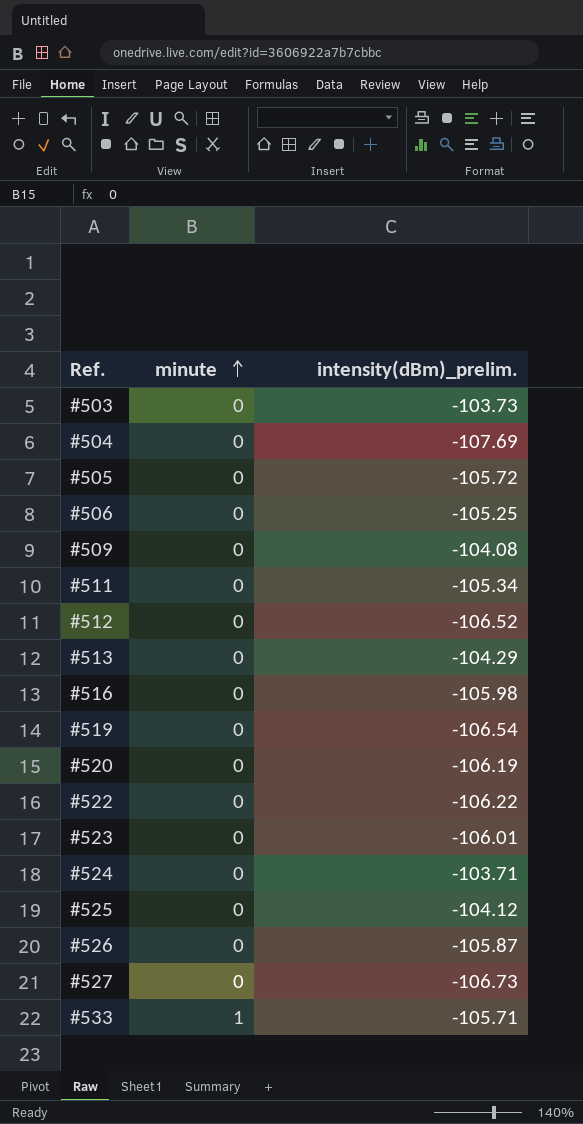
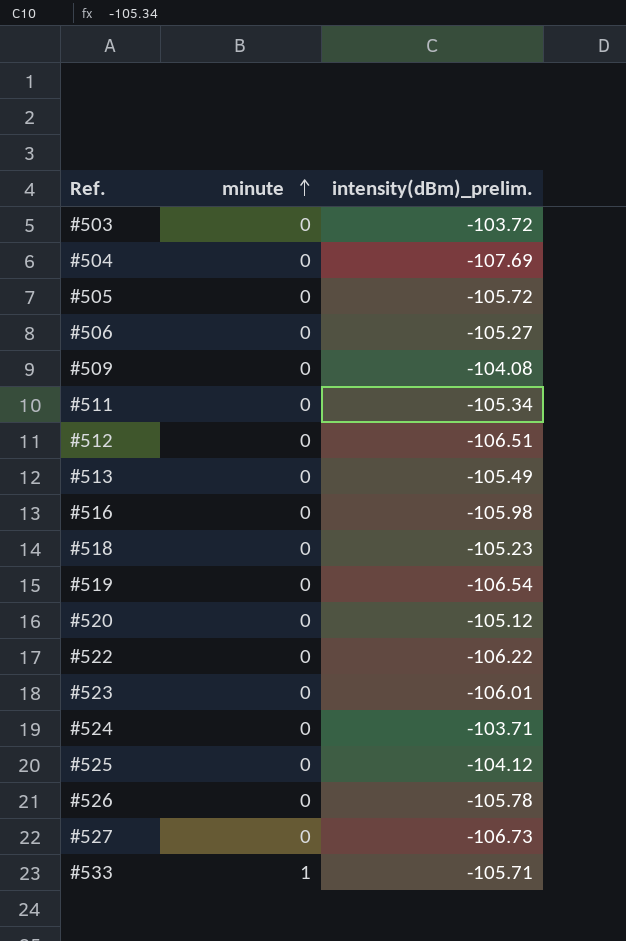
#503 | intensity(dBm)_prelim.: -103.73 -> -103.72
#506 | intensity(dBm)_prelim.: -105.25 -> -105.27
#512 | intensity(dBm)_prelim.: -106.52 -> -106.51
#513 | intensity(dBm)_prelim.: -104.29 -> -105.49
row #518: none -> 0 | -105.23
#520 | intensity(dBm)_prelim.: -106.19 -> -105.12
#526 | intensity(dBm)_prelim.: -105.87 -> -105.78

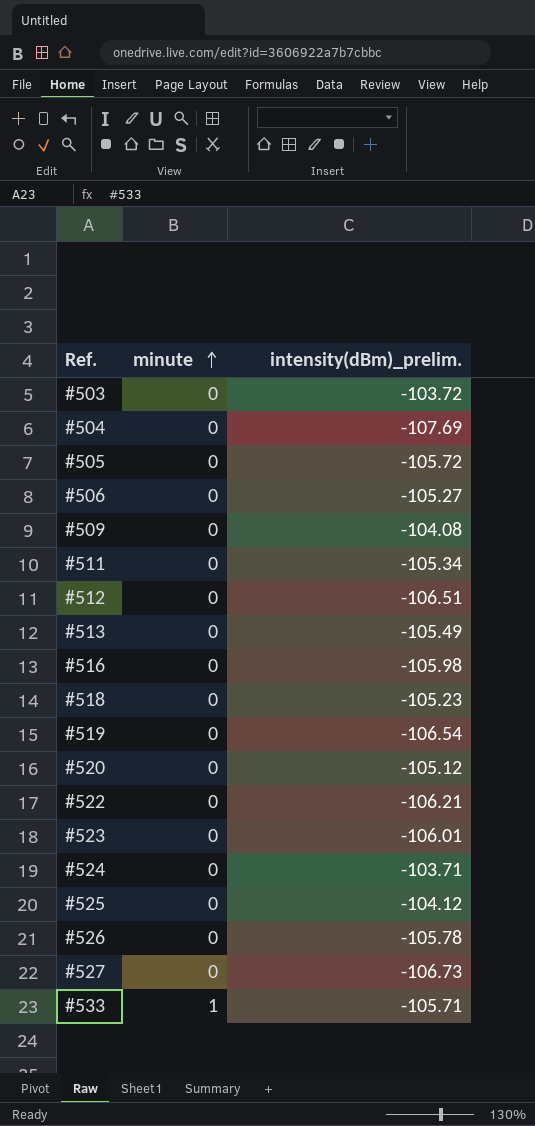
#522 | intensity(dBm)_prelim.: -106.22 -> -106.21

